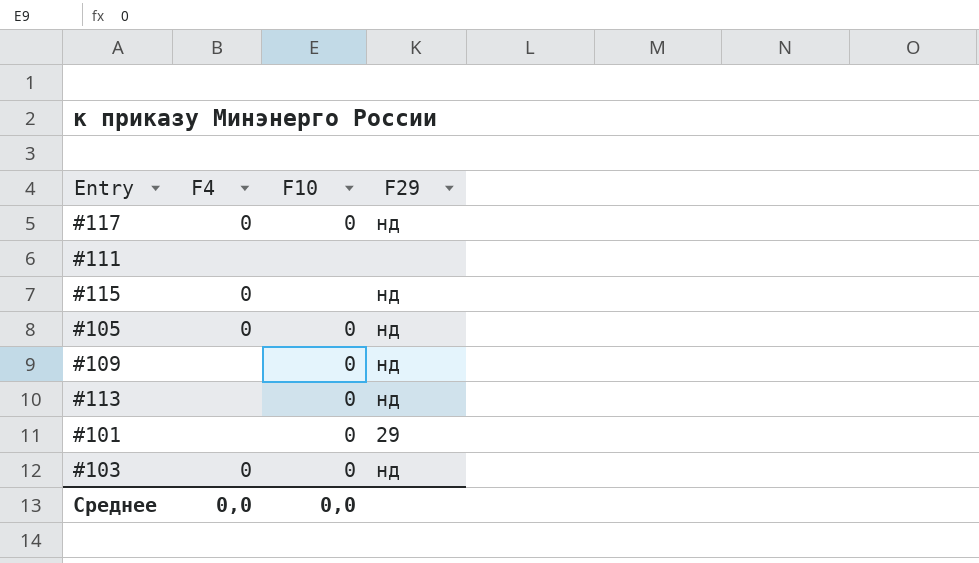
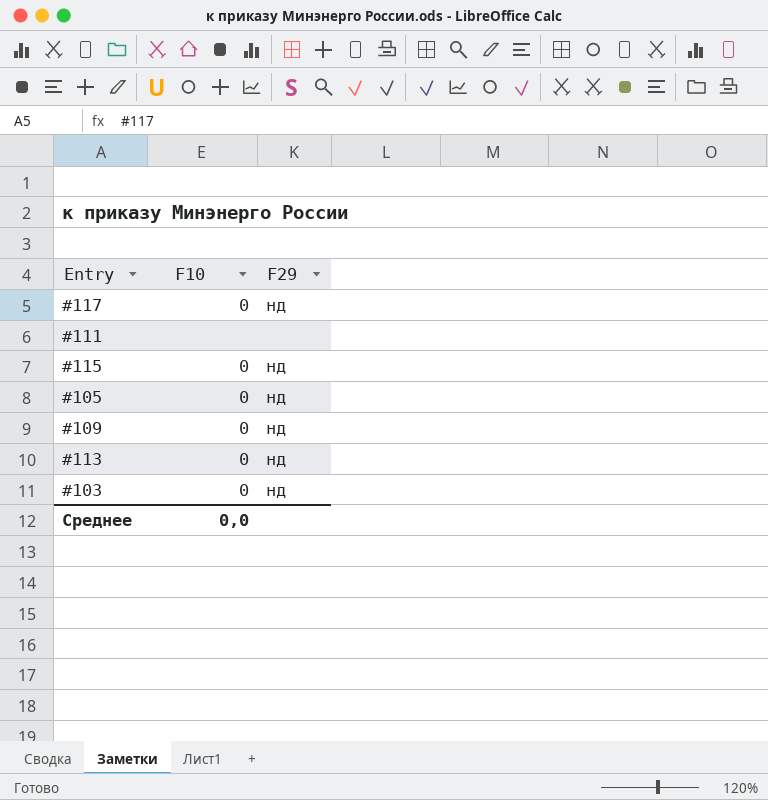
column F4 | position: 2 -> none
row #101: none | 0 | 29 -> none
#115 | F10: none -> 0

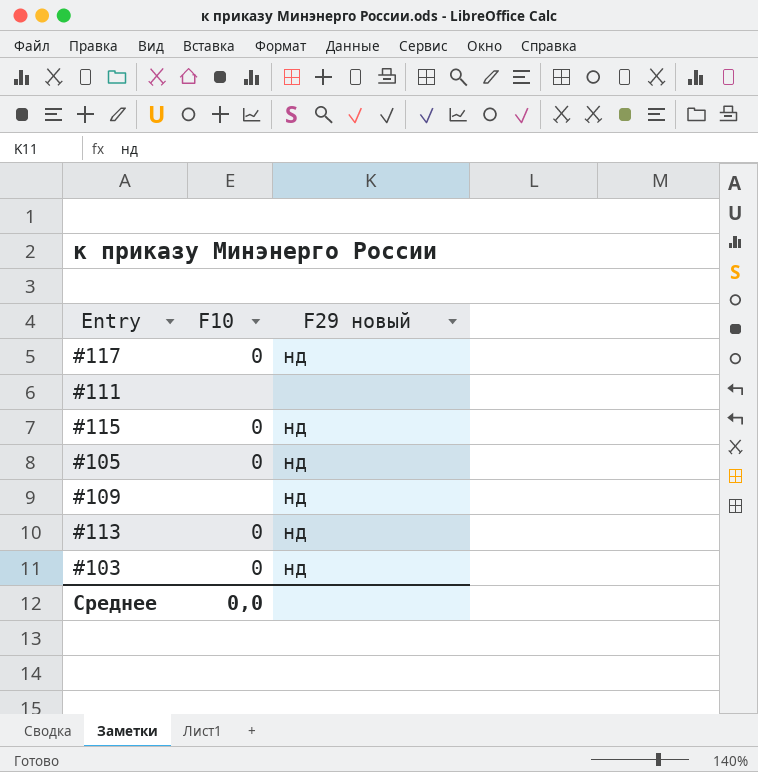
column name: F29 -> F29 новый
#109 | F10: 0 -> none

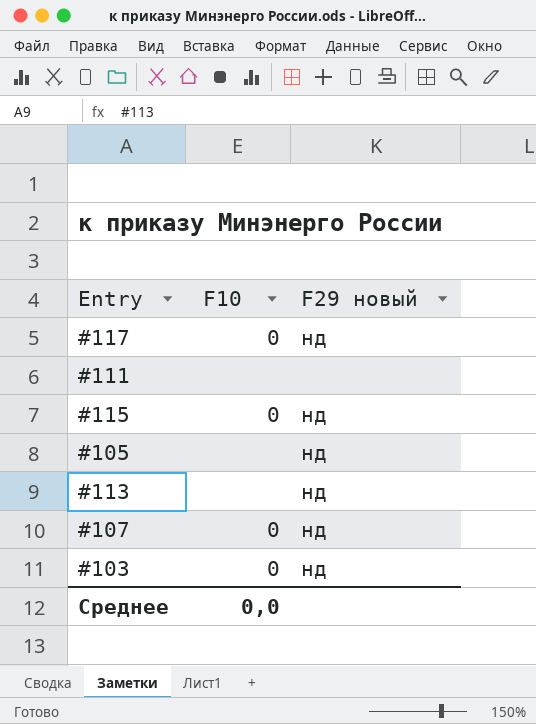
row #109: none | нд -> none
#105 | F10: 0 -> none
#113 | F10: 0 -> none
row #107: none -> 0 | нд

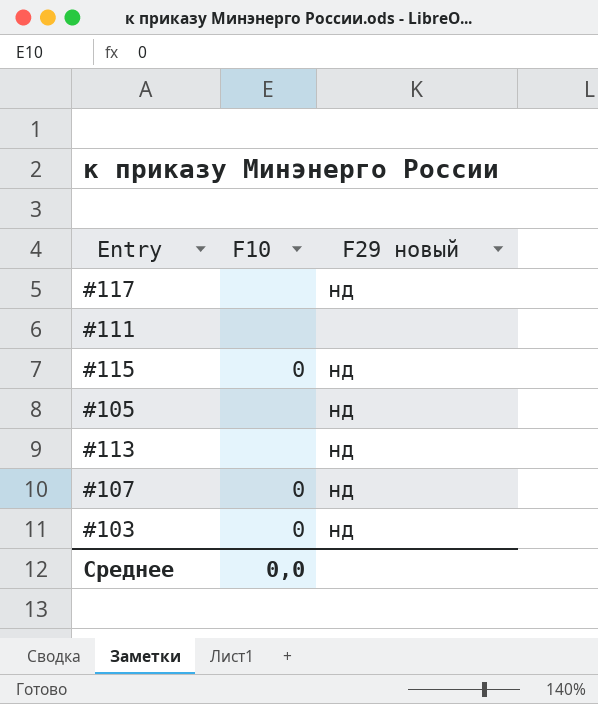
#117 | F10: 0 -> none

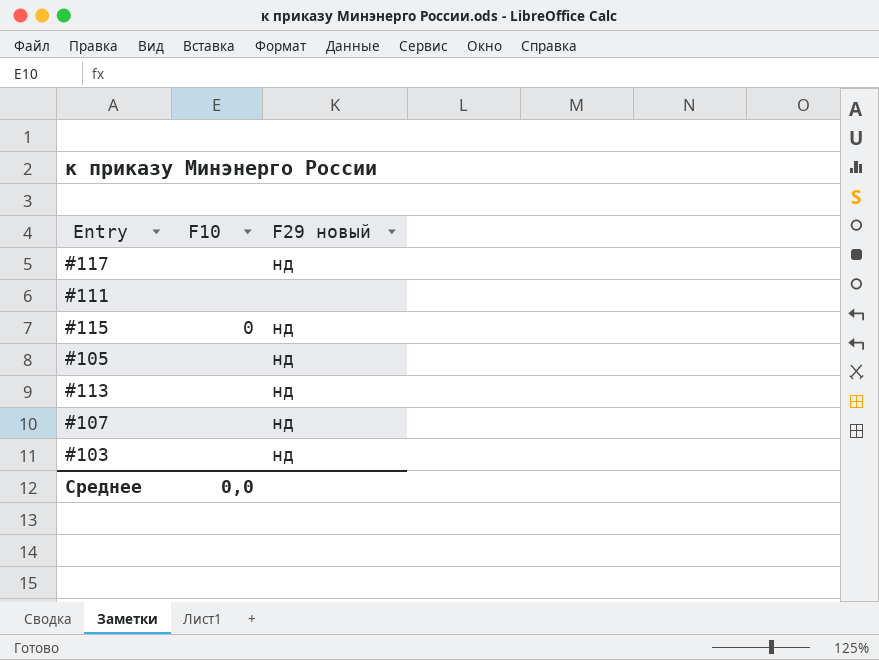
#107 | F10: 0 -> none
#103 | F10: 0 -> none

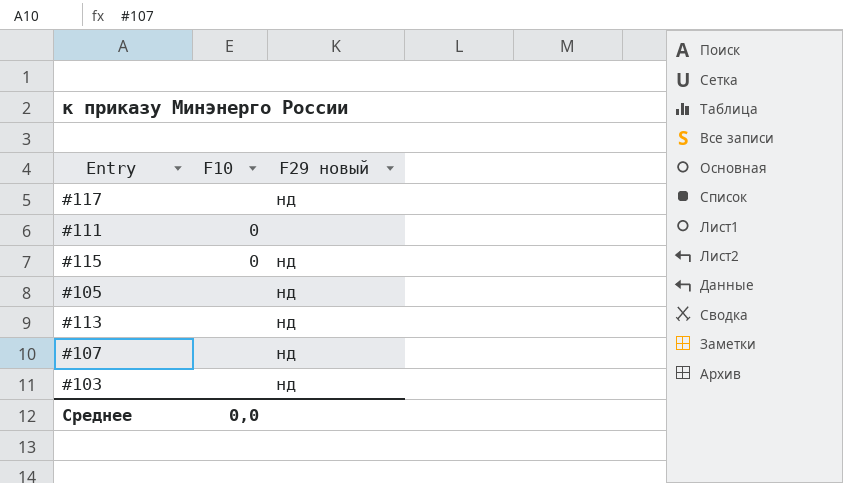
#111 | F10: none -> 0

